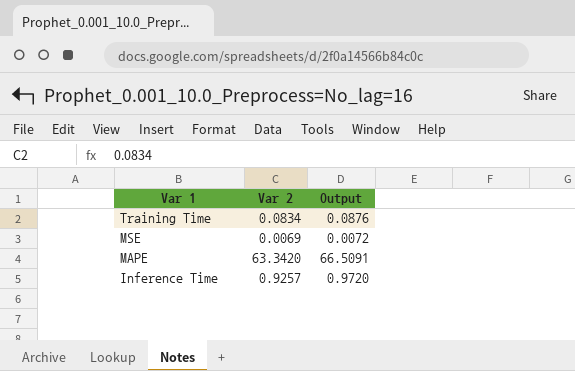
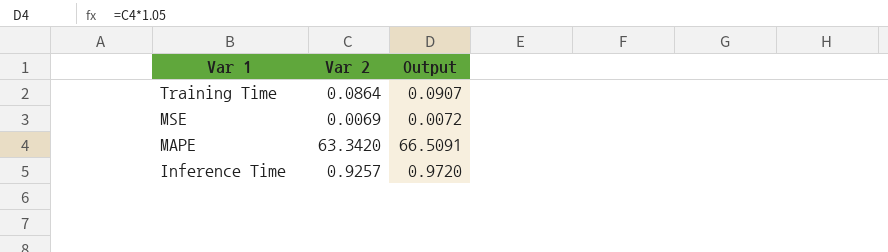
Training Time | Var 2: 0.0834 -> 0.0864
Training Time | Output: 0.0876 -> 0.0907

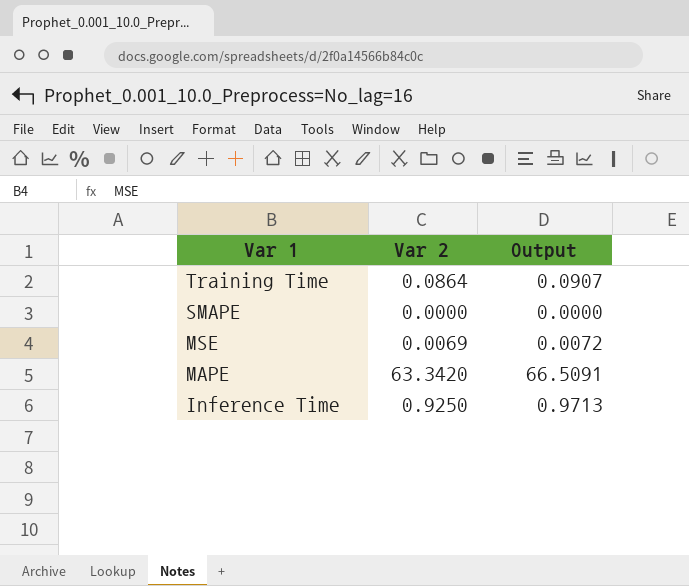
row SMAPE: none -> 0.0000 | 0.0000
Inference Time | Var 2: 0.9257 -> 0.9250
Inference Time | Output: 0.9720 -> 0.9713

